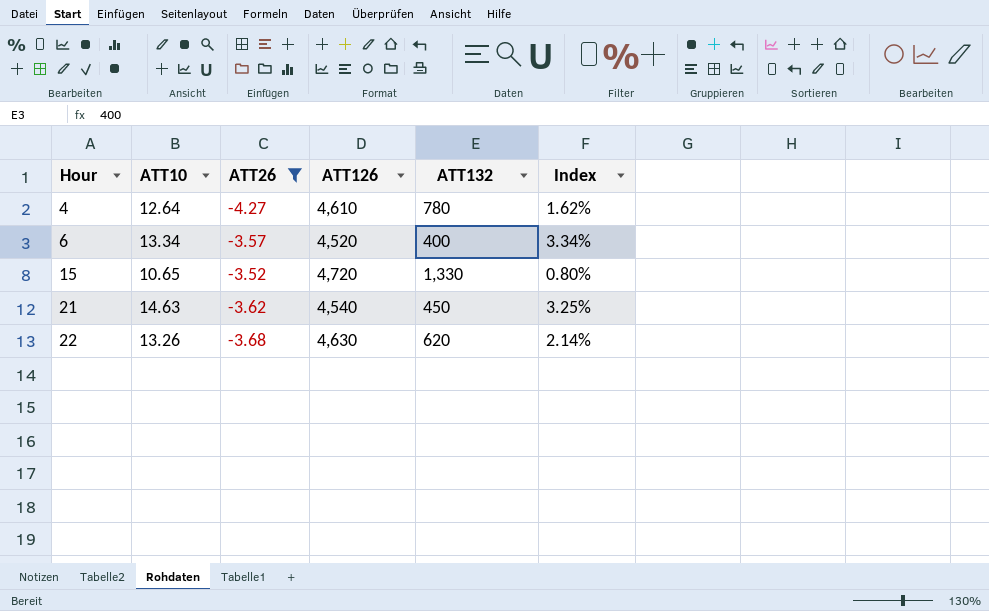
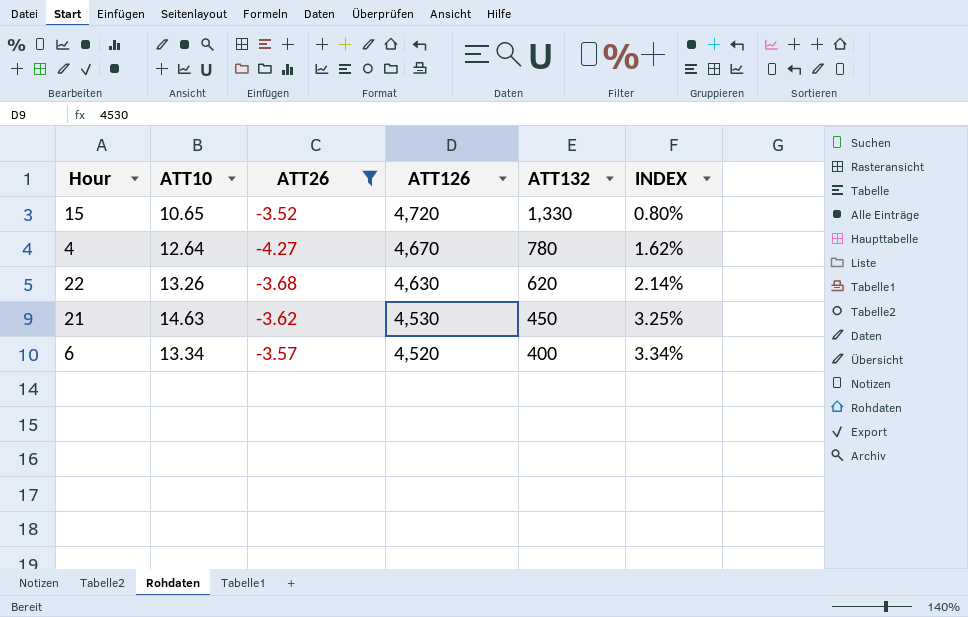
row order: Hour ascending -> ATT126 descending
column name: Index -> INDEX
4 | ATT126: 4,610 -> 4,670
21 | ATT126: 4,540 -> 4,530

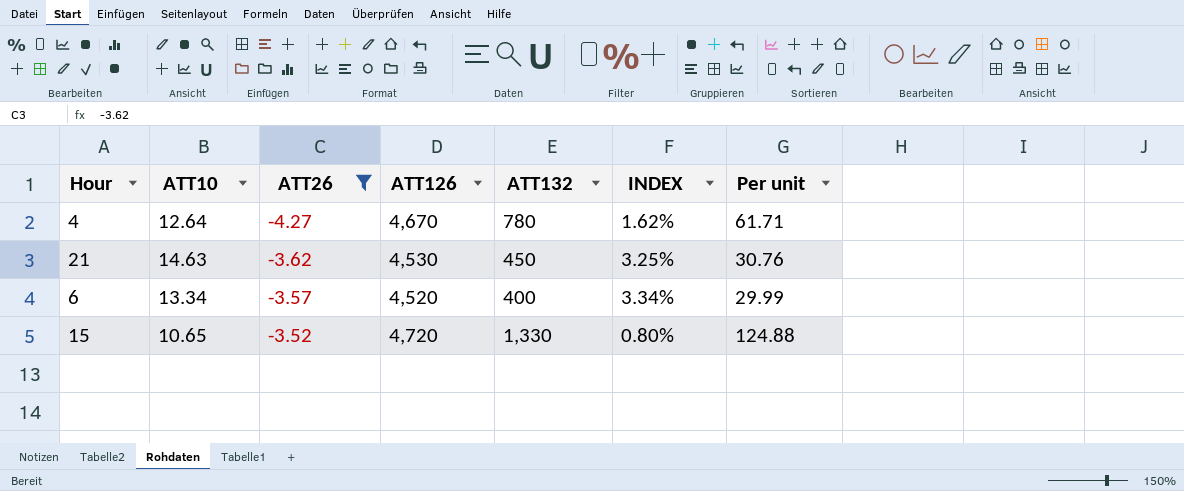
row order: ATT126 descending -> ATT26 ascending
column Per unit | formula: none -> [ATT132] / [ATT10]
row 22: 13.26 | -3.68 | 4,630 | 620 | 2.14% -> none

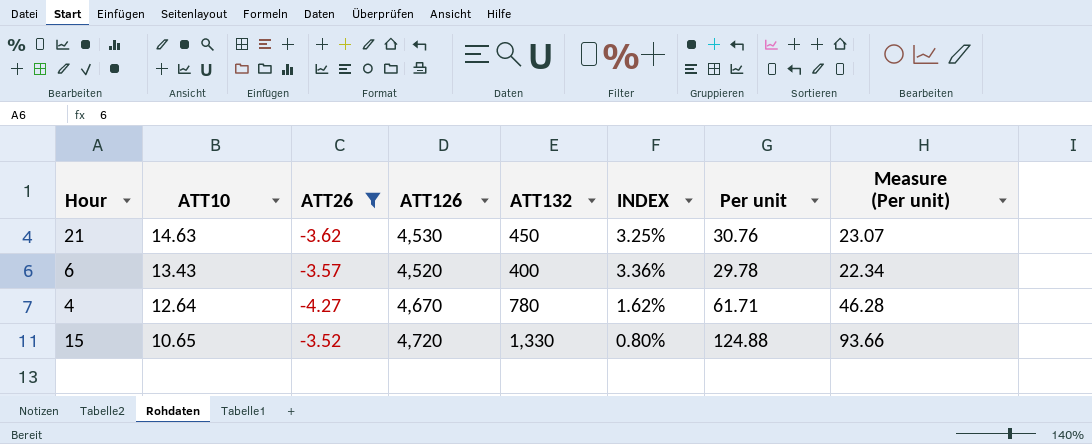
row order: ATT26 ascending -> ATT10 descending
column Measure (Per unit) | formula: none -> [Per unit] * 0.75
6 | ATT10: 13.34 -> 13.43
6 | INDEX: 3.34% -> 3.36%
6 | Per unit: 29.99 -> 29.78

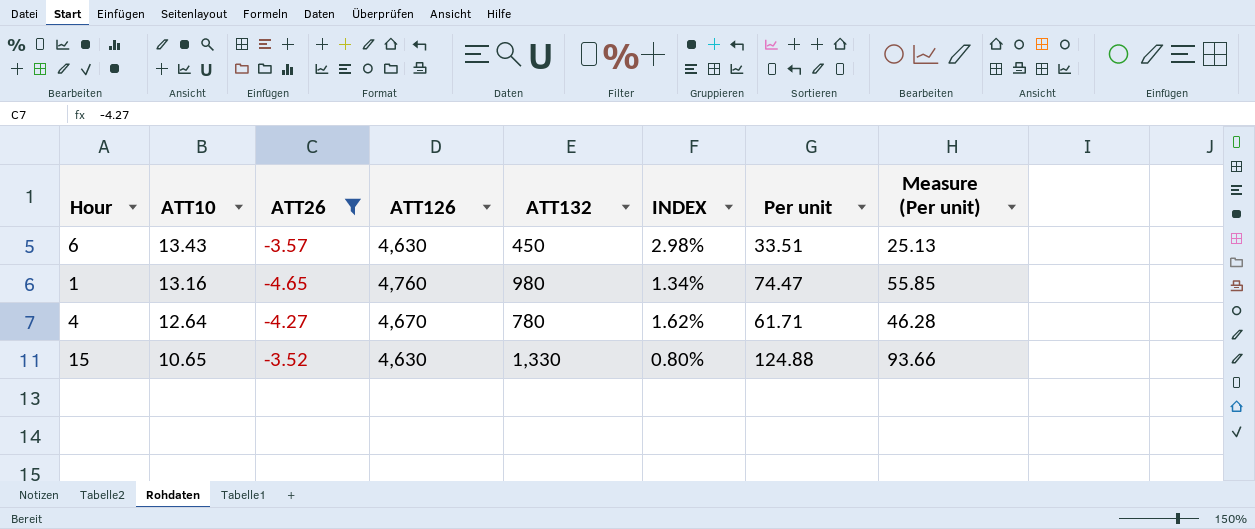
row 21: 14.63 | -3.62 | 4,530 | 450 | 3.25% | 30.76 | 23.07 -> none
6 | ATT126: 4,520 -> 4,630
6 | ATT132: 400 -> 450
6 | INDEX: 3.36% -> 2.98%
6 | Per unit: 29.78 -> 33.51
6 | Measure (Per unit): 22.34 -> 25.13
row 1: none -> 13.16 | -4.65 | 4,760 | 980 | 1.34% | 74.47 | 55.85
15 | ATT126: 4,720 -> 4,630

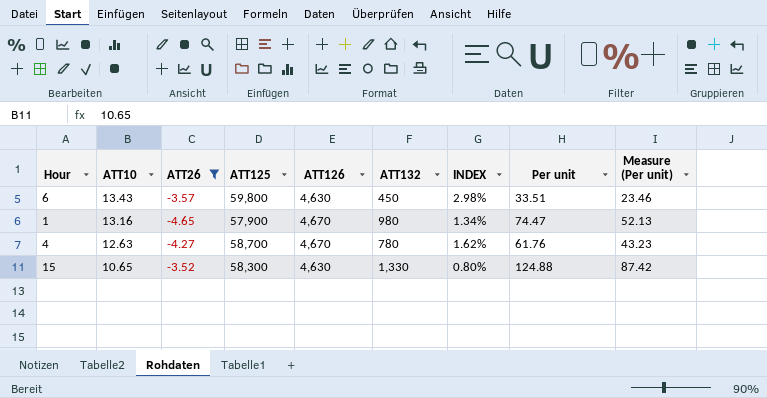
column ATT125 | position: none -> 4
column Measure (Per unit) | formula: [Per unit] * 0.75 -> [Per unit] * 0.7
1 | ATT126: 4,760 -> 4,670
4 | ATT10: 12.64 -> 12.63
4 | Per unit: 61.71 -> 61.76

